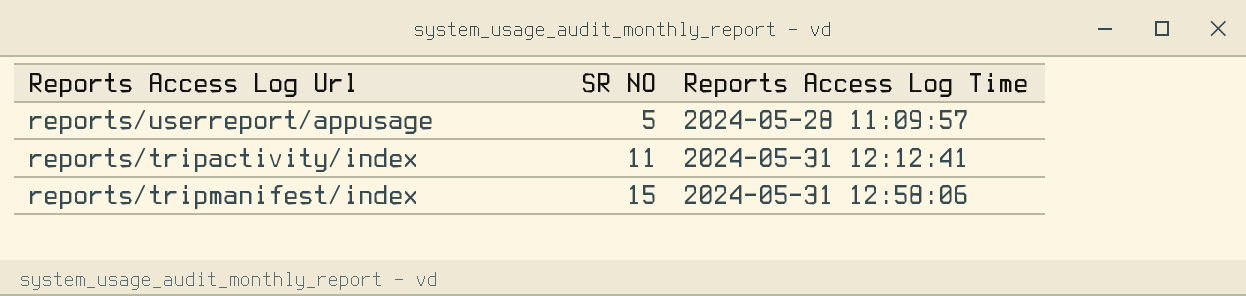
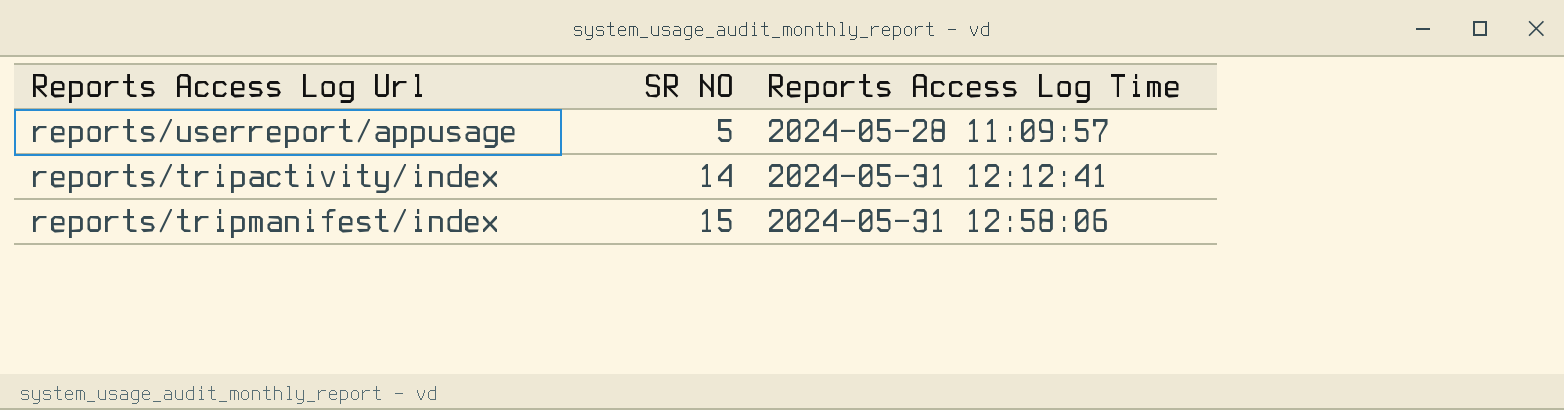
reports/tripactivity/index | SR NO: 11 -> 14

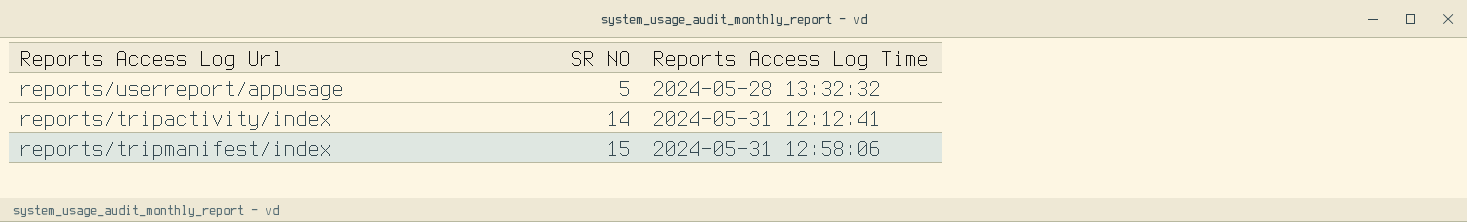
reports/userreport/appusage | Reports Access Log Time: 2024-05-28 11:09:57 -> 2024-05-28 13:32:32

